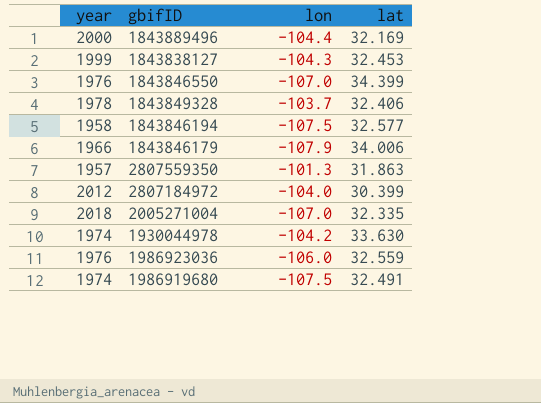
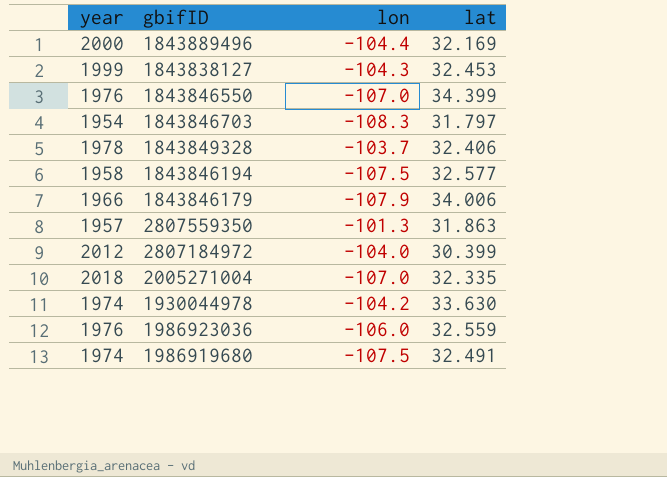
row 1843846703: none -> 1954 | -108.3 | 31.797

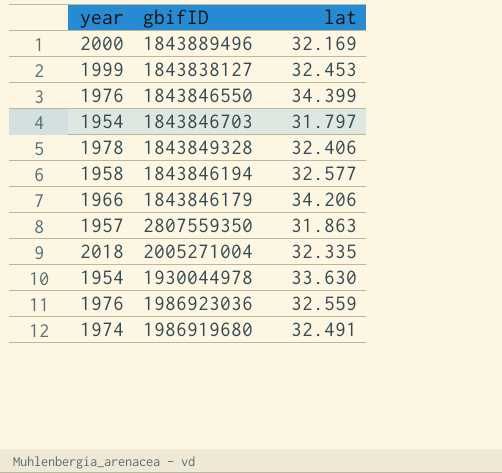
column lon | position: 3 -> none
row 2807184972: 2012 | -104.0 | 30.399 -> none
1843846179 | lat: 34.006 -> 34.206
1930044978 | year: 1974 -> 1954

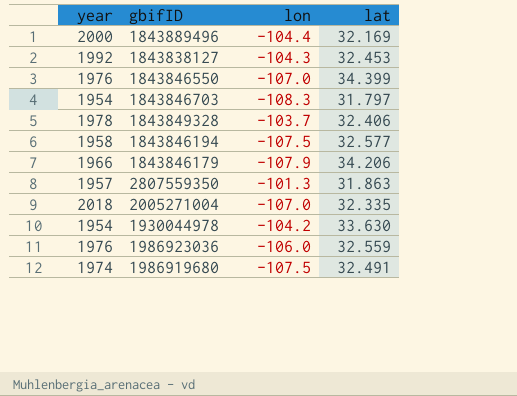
column lon | position: none -> 3
1843838127 | year: 1999 -> 1992

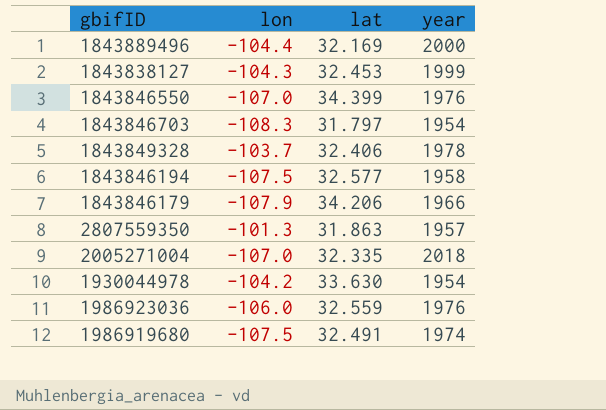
column year | position: 1 -> 4
1843838127 | year: 1992 -> 1999

